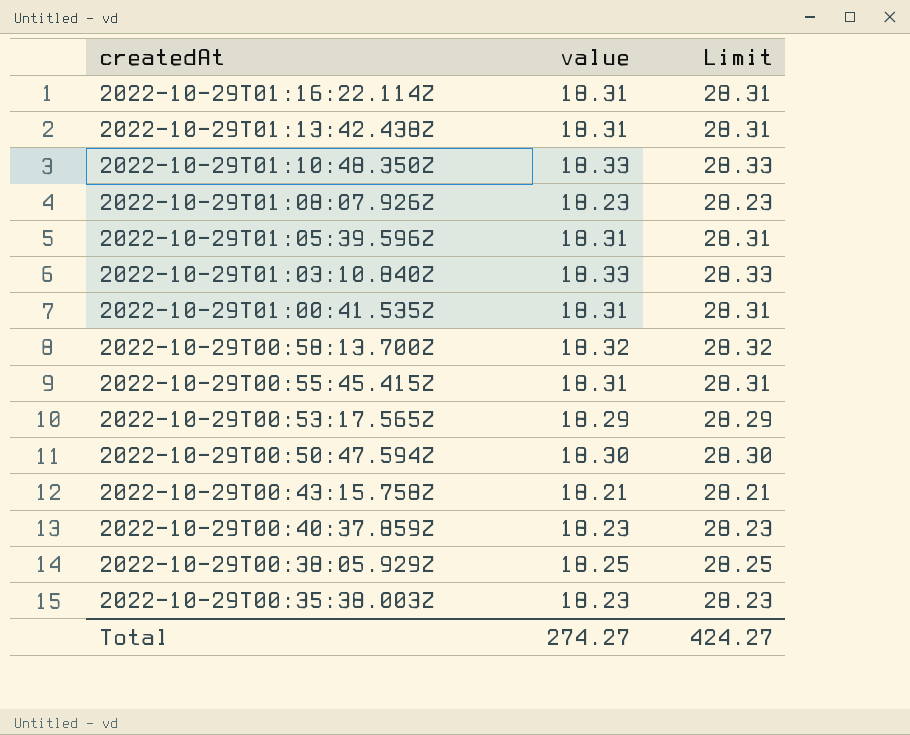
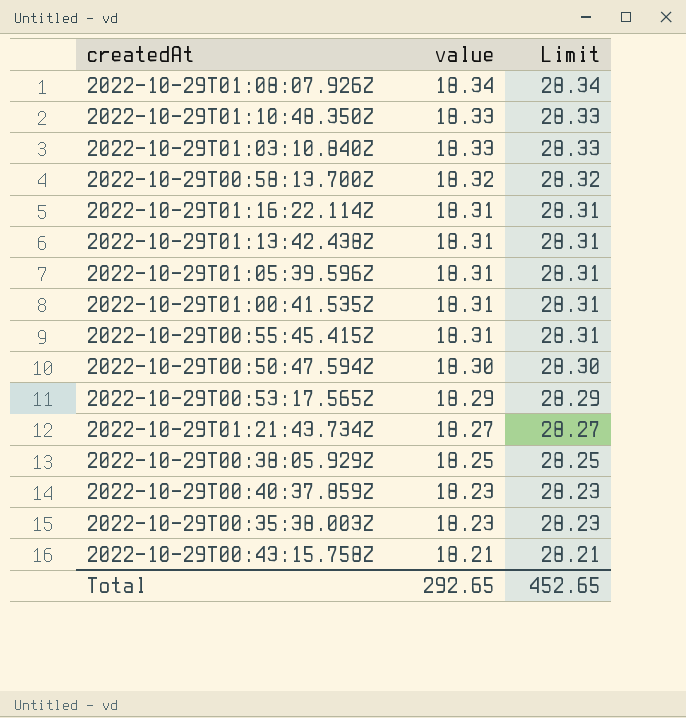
row order: createdAt descending -> value descending
2022-10-29T01:08:07.926Z | value: 18.23 -> 18.34
2022-10-29T01:08:07.926Z | Limit: 28.23 -> 28.34
row 2022-10-29T01:21:43.734Z: none -> 18.27 | 28.27
Total | value: 274.27 -> 292.65
Total | Limit: 424.27 -> 452.65

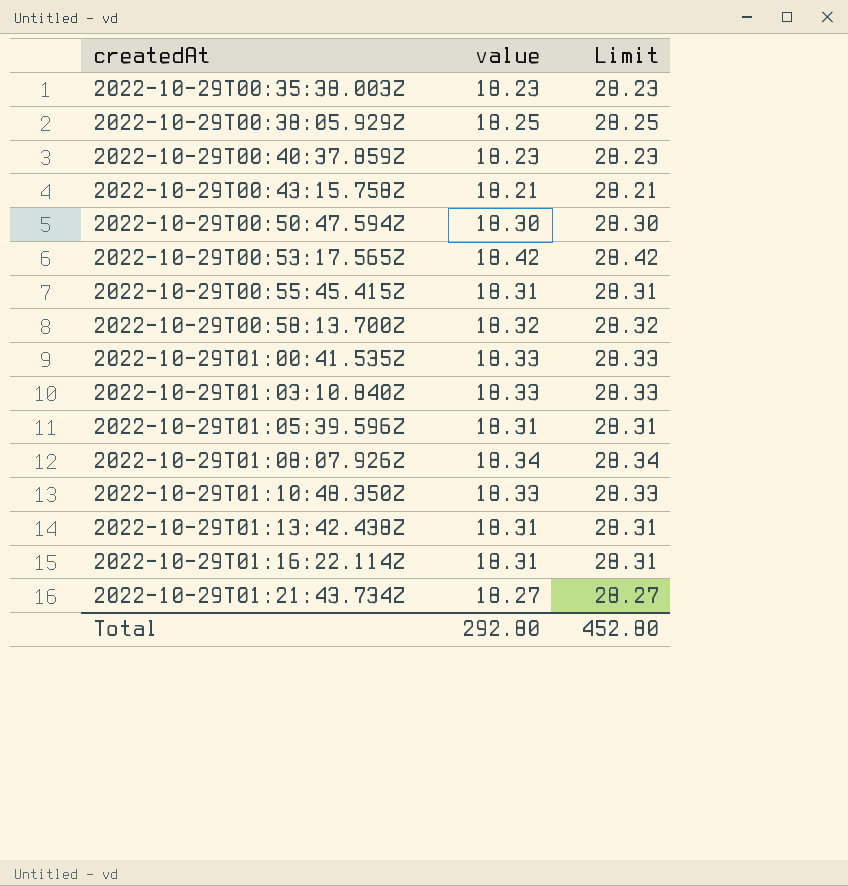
row order: value descending -> createdAt ascending
2022-10-29T00:53:17.565Z | value: 18.29 -> 18.42
2022-10-29T00:53:17.565Z | Limit: 28.29 -> 28.42
2022-10-29T01:00:41.535Z | value: 18.31 -> 18.33
2022-10-29T01:00:41.535Z | Limit: 28.31 -> 28.33
Total | value: 292.65 -> 292.80
Total | Limit: 452.65 -> 452.80

